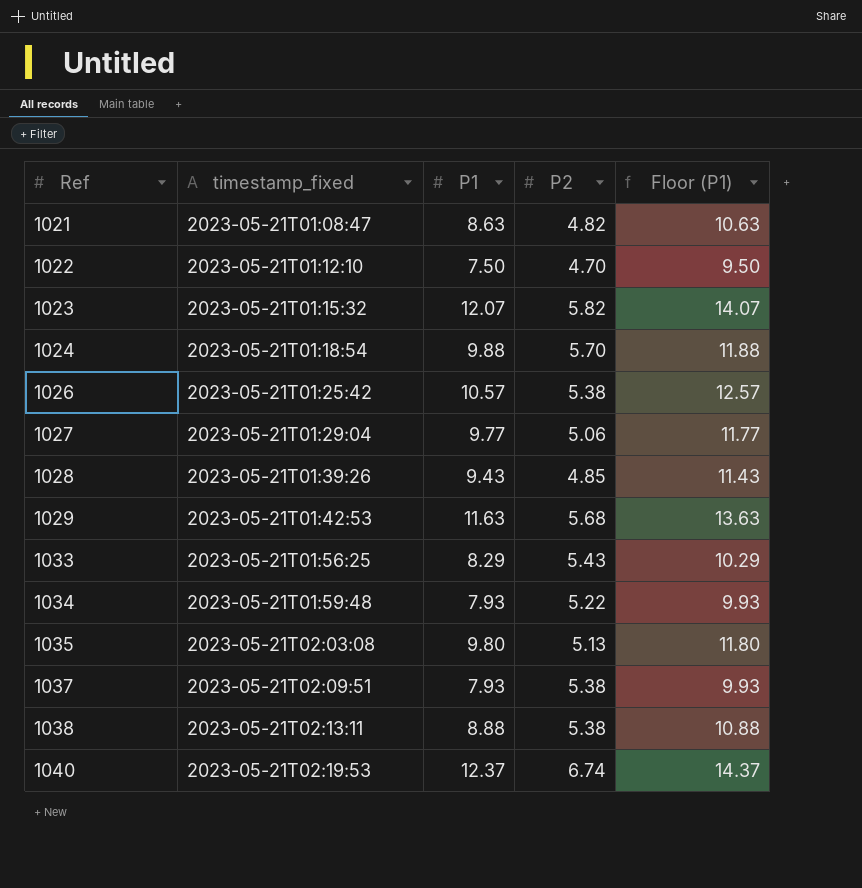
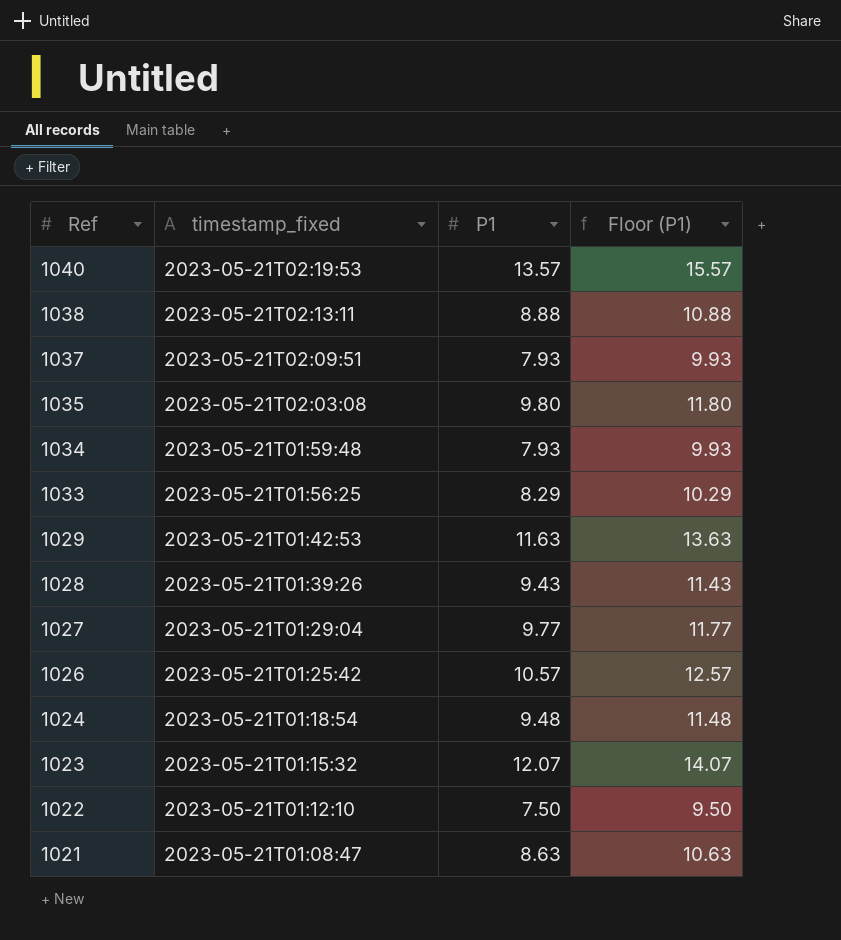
row order: Ref ascending -> Ref descending
column P2 | position: 4 -> none
1040 | P1: 12.37 -> 13.57
1040 | Floor (P1): 14.37 -> 15.57
1024 | P1: 9.88 -> 9.48
1024 | Floor (P1): 11.88 -> 11.48

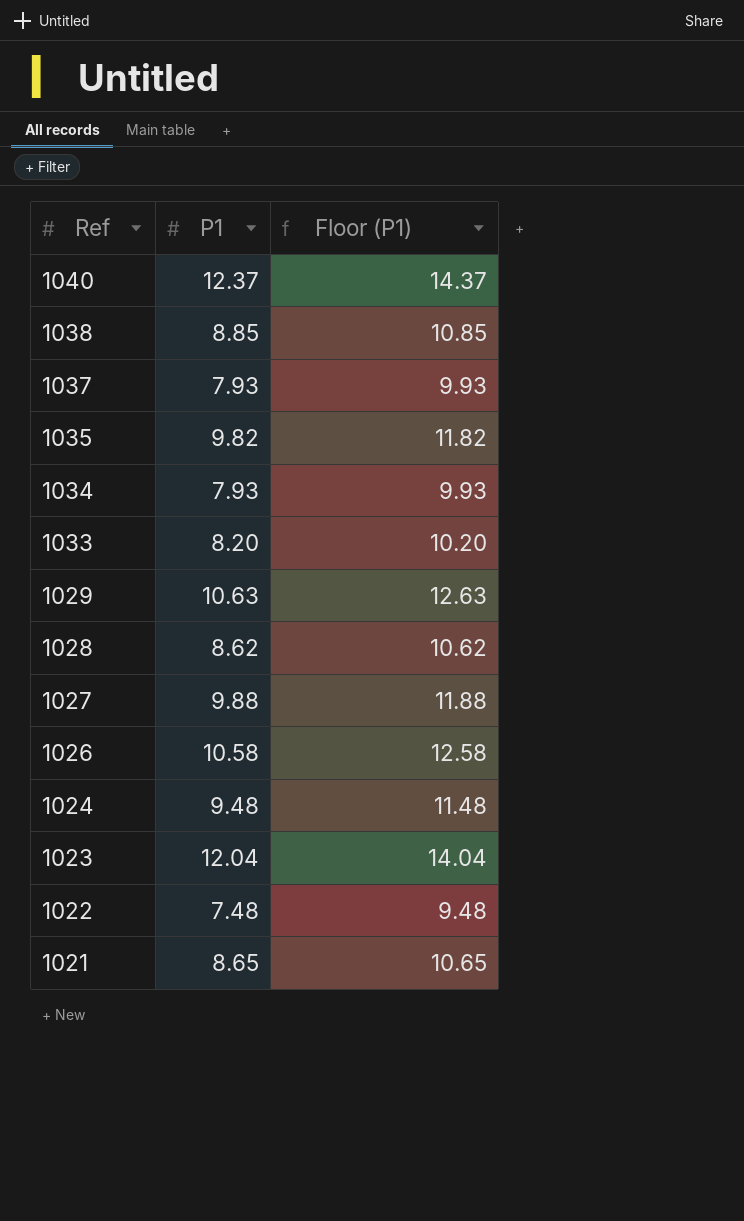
column timestamp_fixed | position: 2 -> none
1040 | P1: 13.57 -> 12.37
1040 | Floor (P1): 15.57 -> 14.37
1038 | P1: 8.88 -> 8.85
1038 | Floor (P1): 10.88 -> 10.85
1035 | P1: 9.80 -> 9.82
1035 | Floor (P1): 11.80 -> 11.82
1033 | P1: 8.29 -> 8.20
1033 | Floor (P1): 10.29 -> 10.20
1029 | P1: 11.63 -> 10.63
1029 | Floor (P1): 13.63 -> 12.63
1028 | P1: 9.43 -> 8.62
1028 | Floor (P1): 11.43 -> 10.62
1027 | P1: 9.77 -> 9.88
1027 | Floor (P1): 11.77 -> 11.88
1026 | P1: 10.57 -> 10.58
1026 | Floor (P1): 12.57 -> 12.58
1023 | P1: 12.07 -> 12.04
1023 | Floor (P1): 14.07 -> 14.04
1022 | P1: 7.50 -> 7.48
1022 | Floor (P1): 9.50 -> 9.48
1021 | P1: 8.63 -> 8.65
1021 | Floor (P1): 10.63 -> 10.65

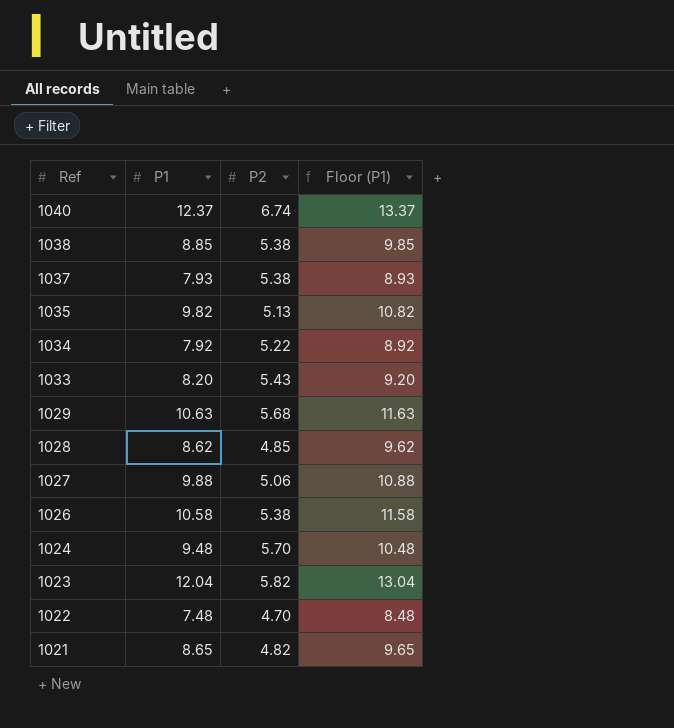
column P2 | position: none -> 3
column Floor (P1) | formula: [P1] + 2 -> [P1] + 1
1034 | P1: 7.93 -> 7.92

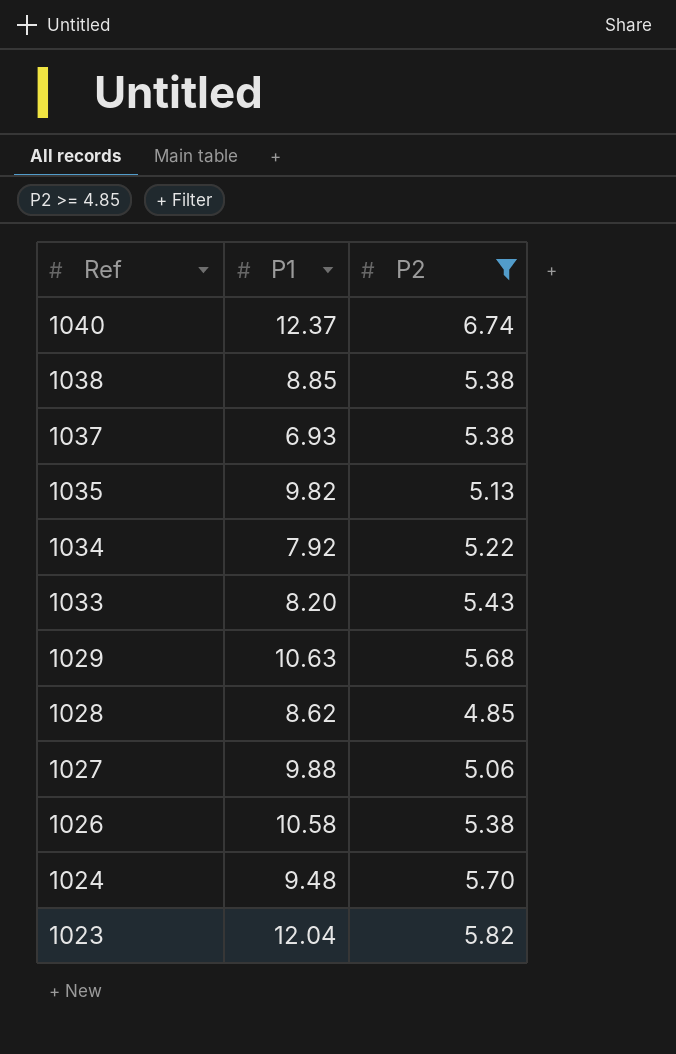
filter: none -> P2 >= 4.85
column Floor (P1) | formula: [P1] + 1 -> none
1037 | P1: 7.93 -> 6.93

